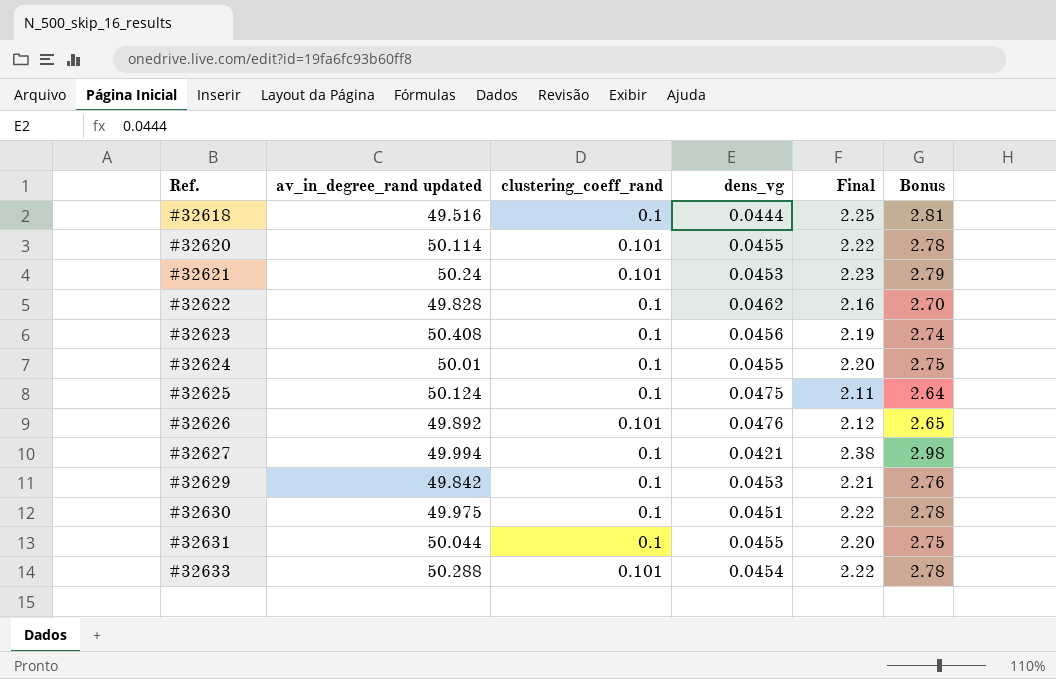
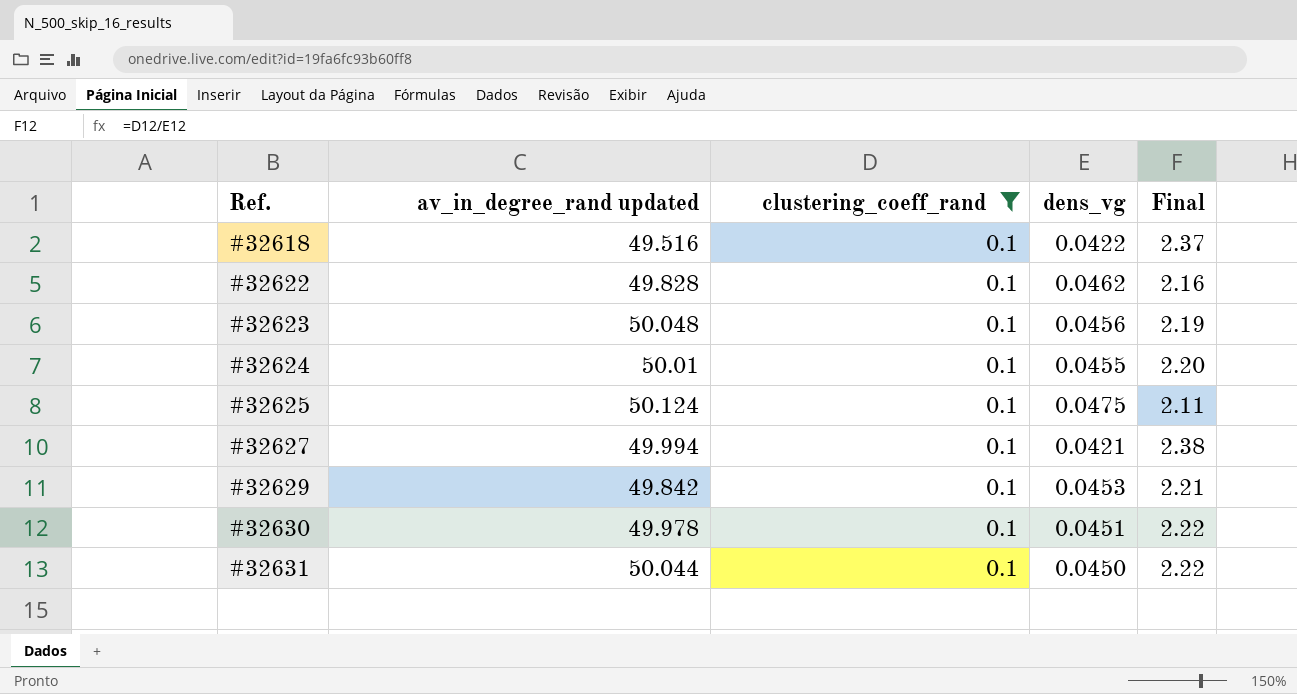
filter: none -> clustering_coeff_rand = 0.1
column Bonus | formula: [Final] * 1.25 -> none
#32618 | dens_vg: 0.0444 -> 0.0422
#32618 | Final: 2.25 -> 2.37
#32623 | av_in_degree_rand updated: 50.408 -> 50.048
#32630 | av_in_degree_rand updated: 49.975 -> 49.978
#32631 | dens_vg: 0.0455 -> 0.0450
#32631 | Final: 2.20 -> 2.22

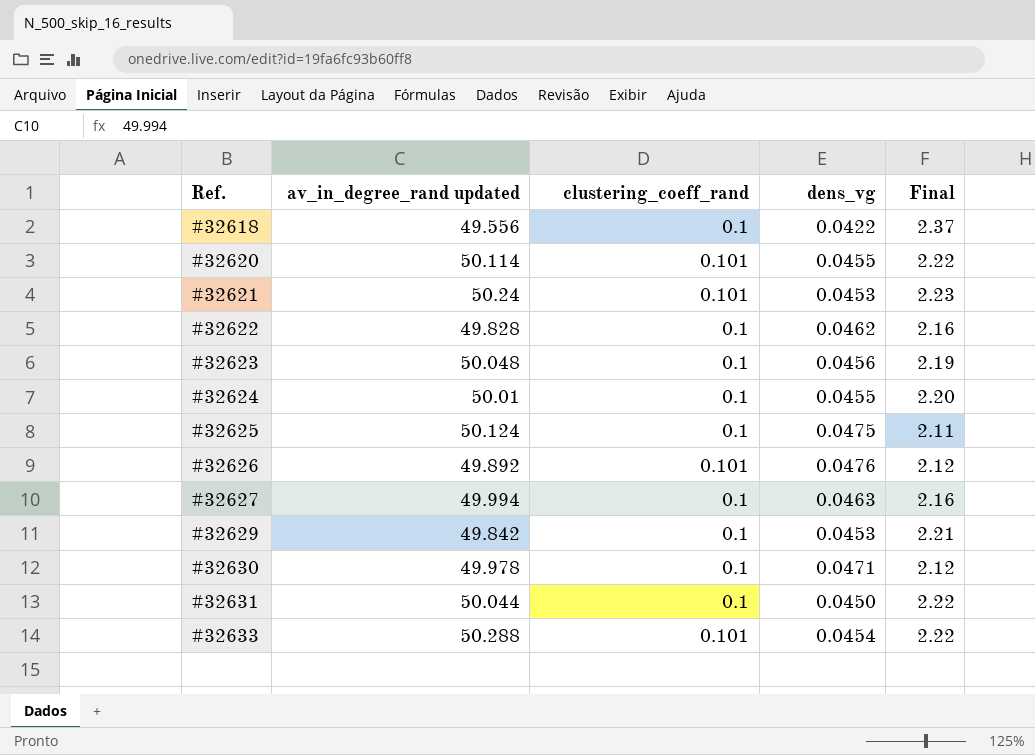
filter: clustering_coeff_rand = 0.1 -> none
#32618 | av_in_degree_rand updated: 49.516 -> 49.556
#32627 | dens_vg: 0.0421 -> 0.0463
#32627 | Final: 2.38 -> 2.16
#32630 | dens_vg: 0.0451 -> 0.0471
#32630 | Final: 2.22 -> 2.12

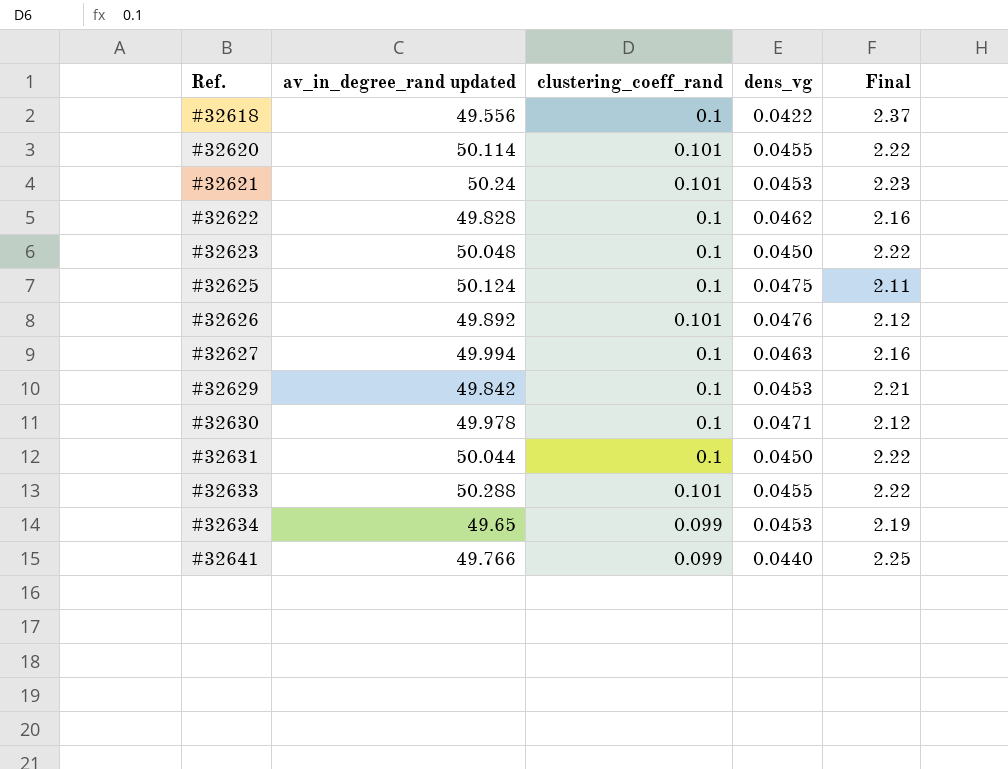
row #32624: 50.01 | 0.1 | 0.0455 | 2.20 -> none
#32623 | dens_vg: 0.0456 -> 0.0450
#32623 | Final: 2.19 -> 2.22
#32633 | dens_vg: 0.0454 -> 0.0455
row #32634: none -> 49.65 | 0.099 | 0.0453 | 2.19
row #32641: none -> 49.766 | 0.099 | 0.0440 | 2.25

